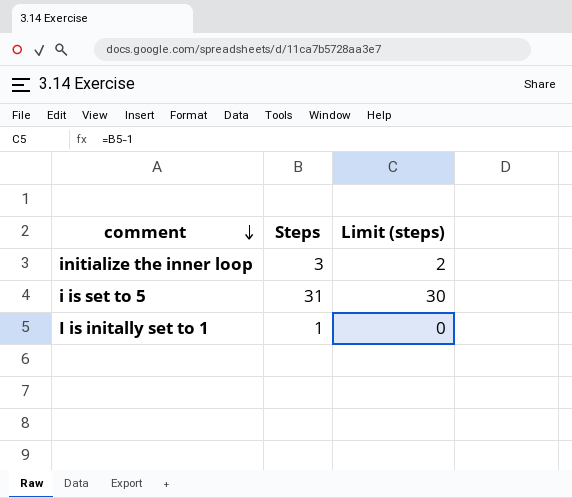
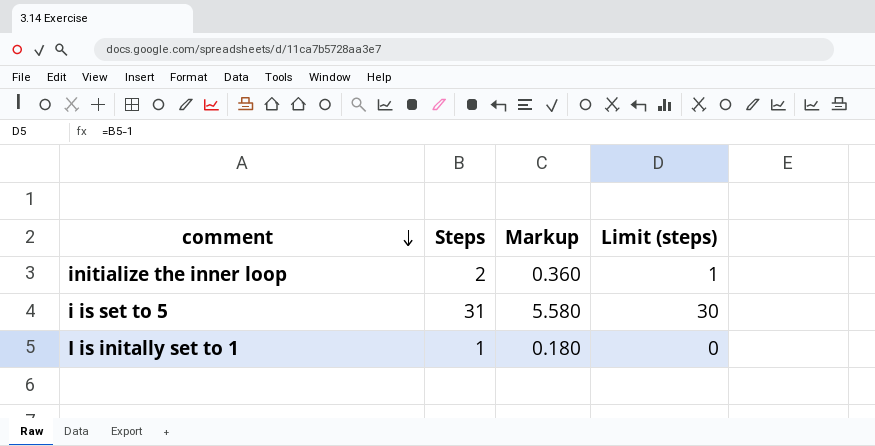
column Markup | formula: none -> [Steps] * 0.18
initialize the inner loop | Steps: 3 -> 2
initialize the inner loop | Limit (steps): 2 -> 1

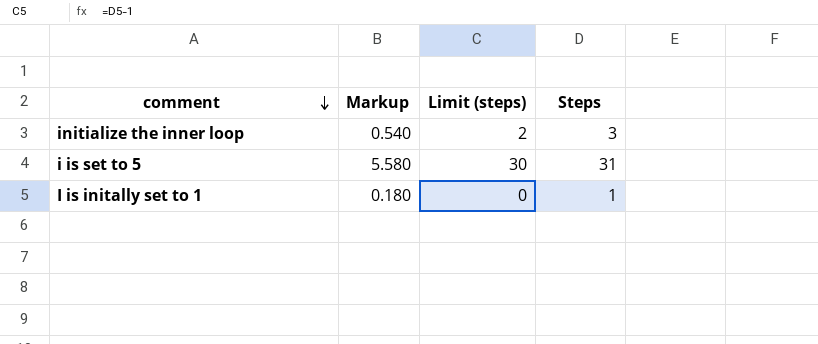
column Steps | position: 2 -> 4
initialize the inner loop | Markup: 0.360 -> 0.540
initialize the inner loop | Limit (steps): 1 -> 2
initialize the inner loop | Steps: 2 -> 3

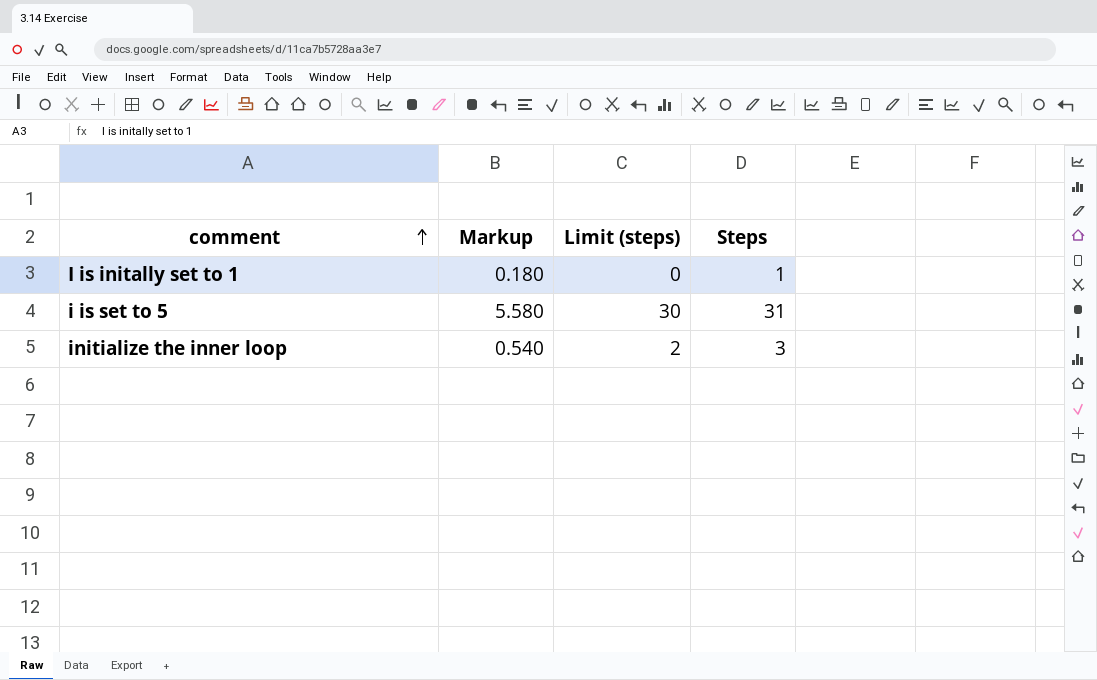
row order: comment descending -> comment ascending

